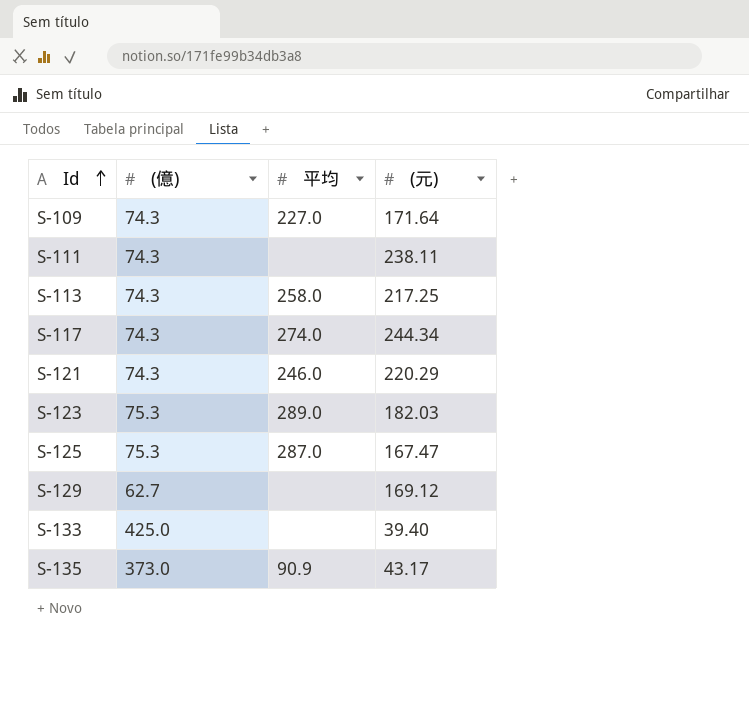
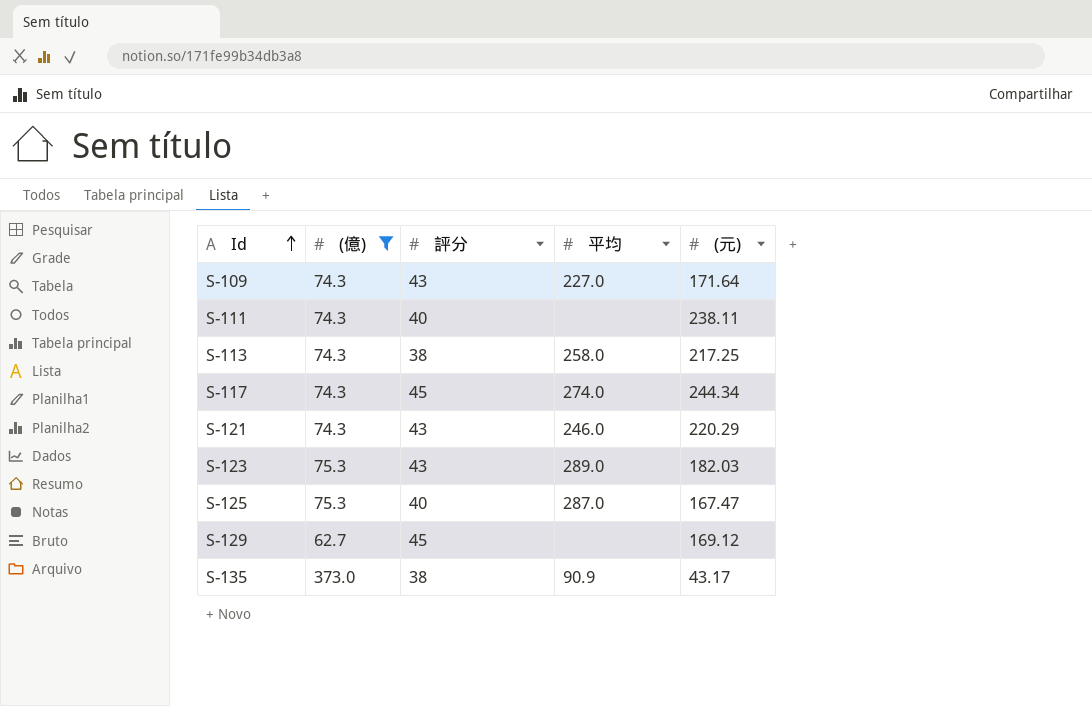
filter: none -> (億) != 425.0
column 評分 | position: none -> 3

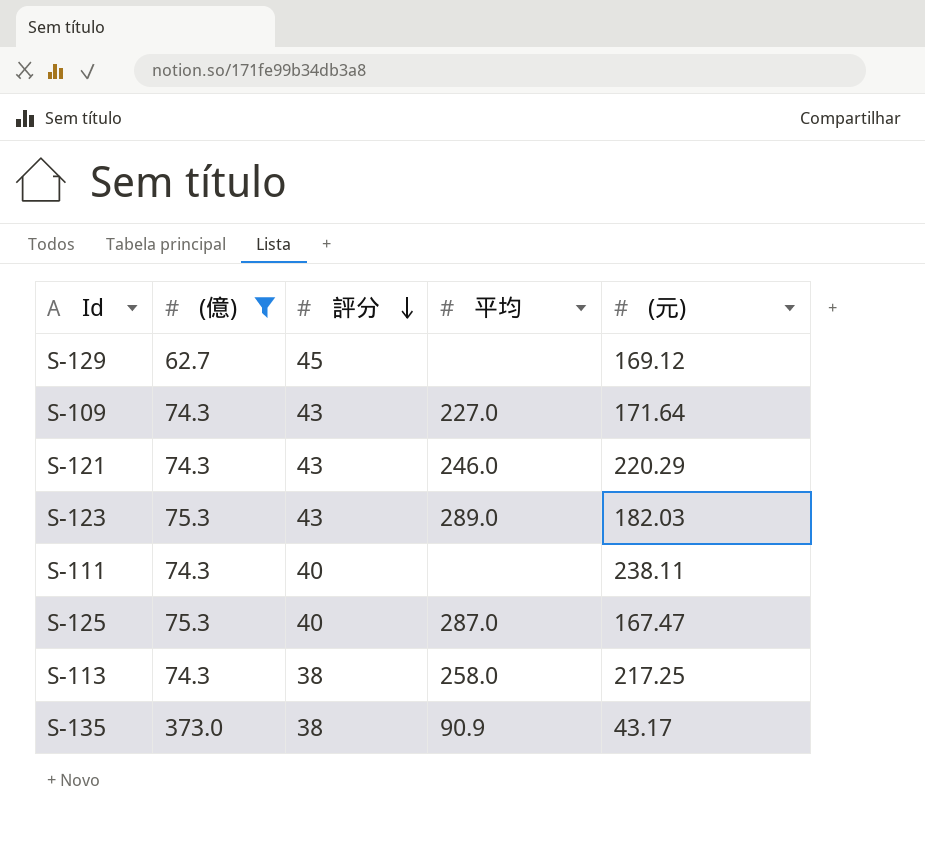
row order: Id ascending -> 評分 descending
row S-117: 74.3 | 45 | 274.0 | 244.34 -> none

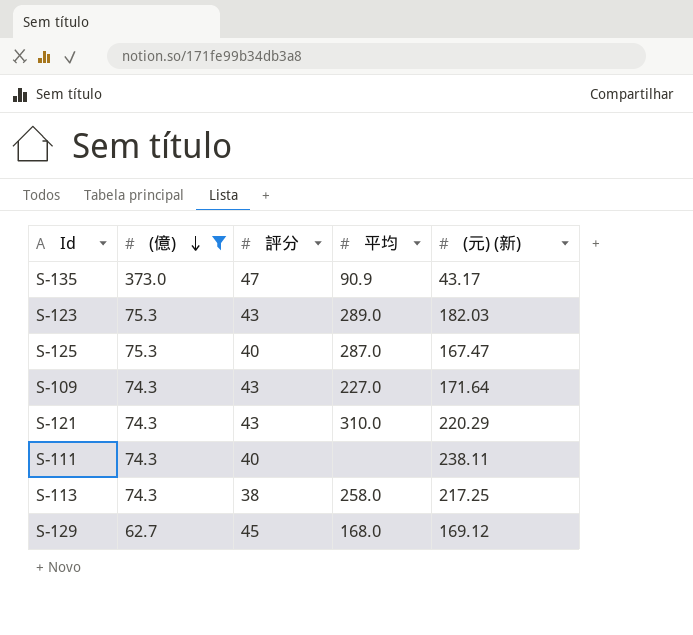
row order: 評分 descending -> (億) descending
column name: (元) -> (元) (新)
S-135 | 評分: 38 -> 47
S-121 | 平均: 246.0 -> 310.0
S-129 | 平均: none -> 168.0

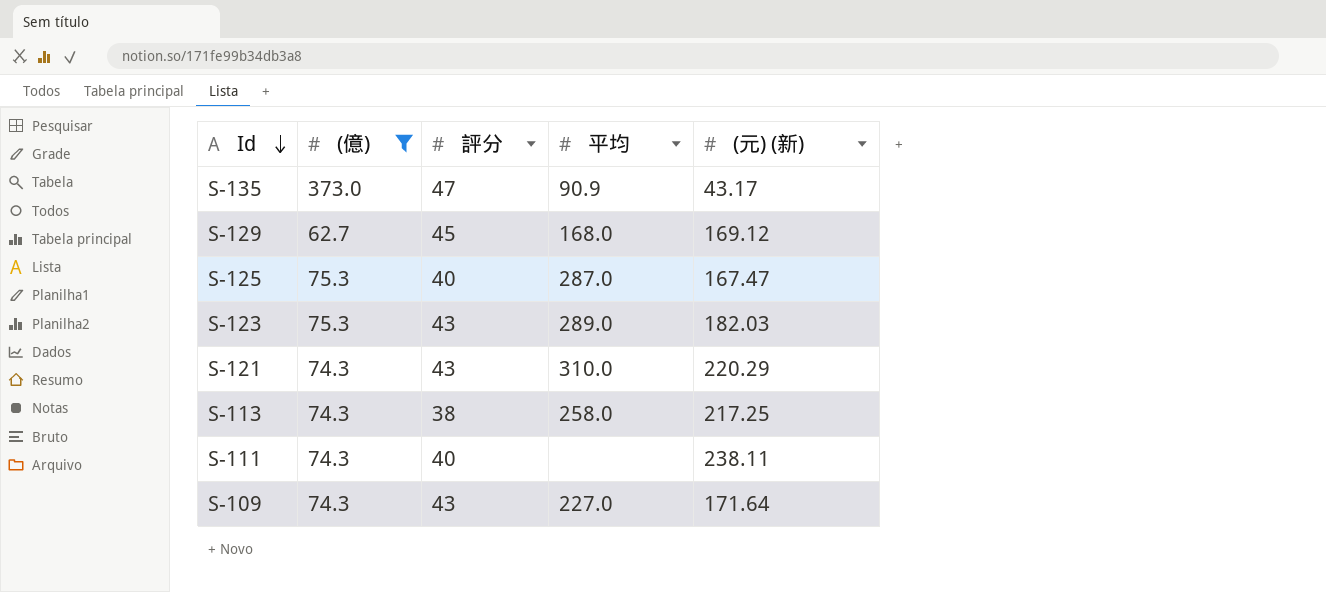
row order: (億) descending -> Id descending

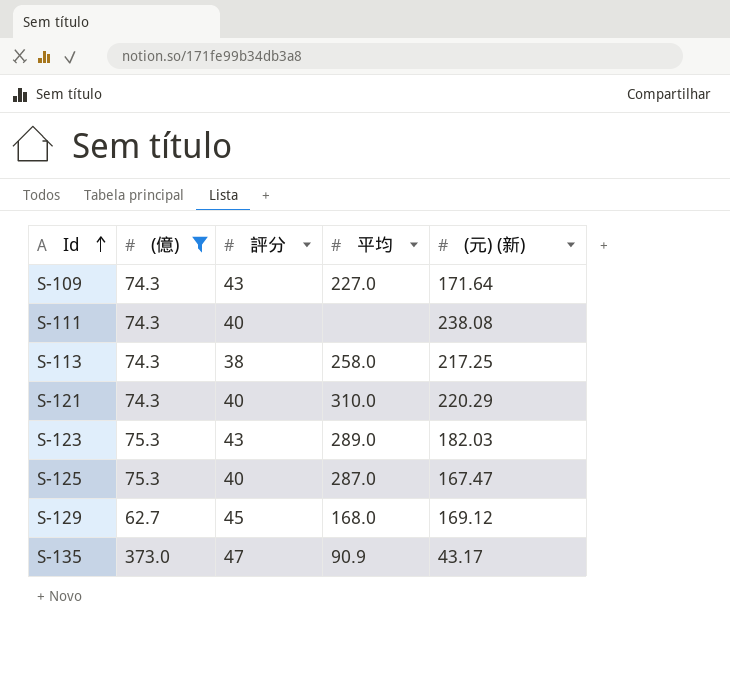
row order: Id descending -> Id ascending
S-111 | (元) (新): 238.11 -> 238.08
S-121 | 評分: 43 -> 40

